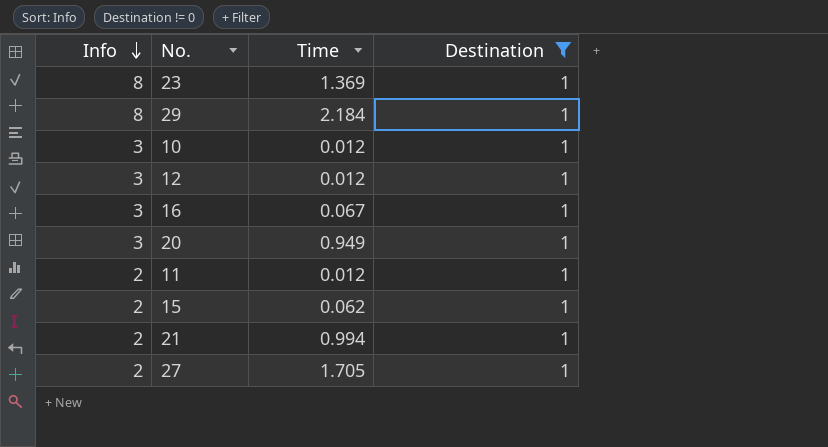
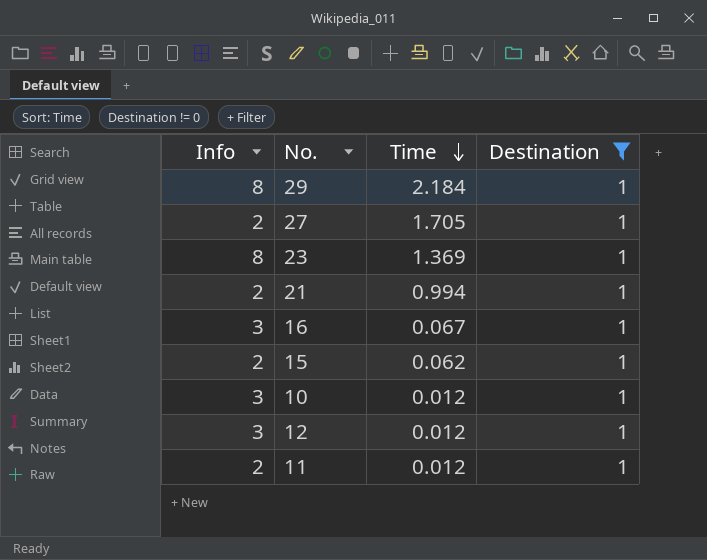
row order: Info descending -> Time descending
row 20: 3 | 0.949 | 1 -> none

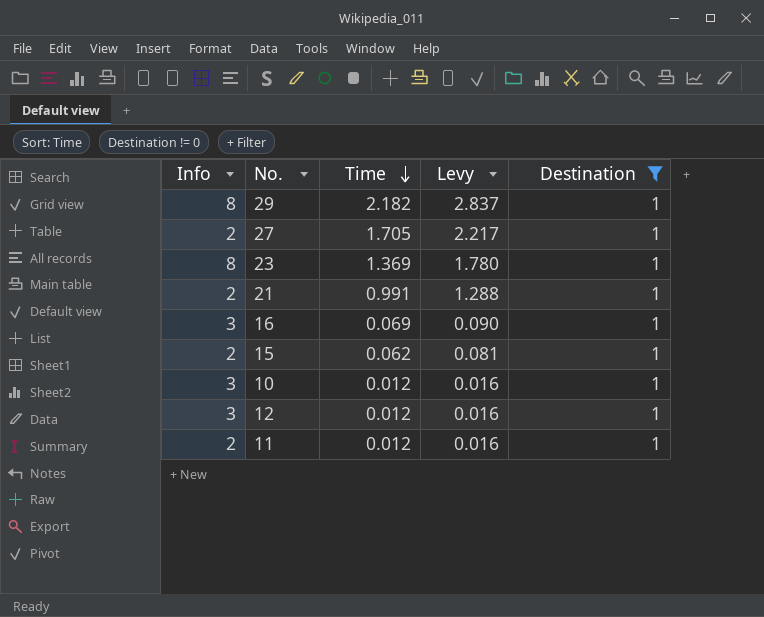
column Levy | formula: none -> [Time] * 1.3
29 | Time: 2.184 -> 2.182
21 | Time: 0.994 -> 0.991
16 | Time: 0.067 -> 0.069

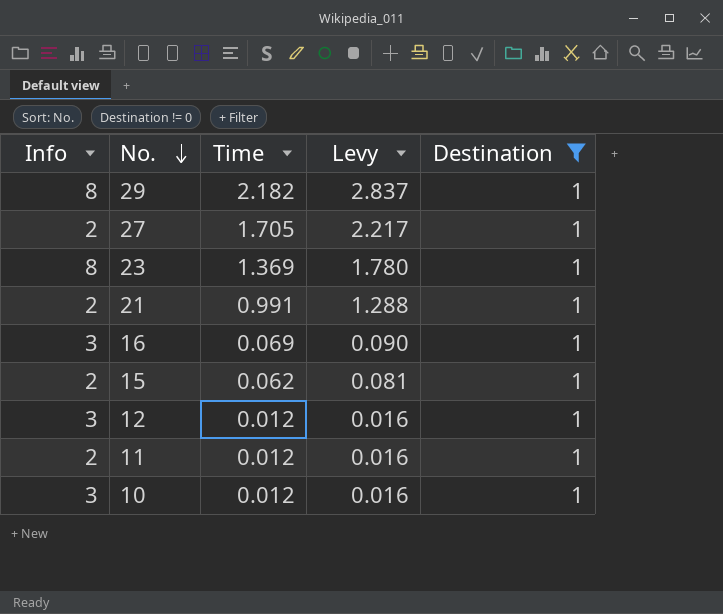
row order: Time descending -> No. descending

